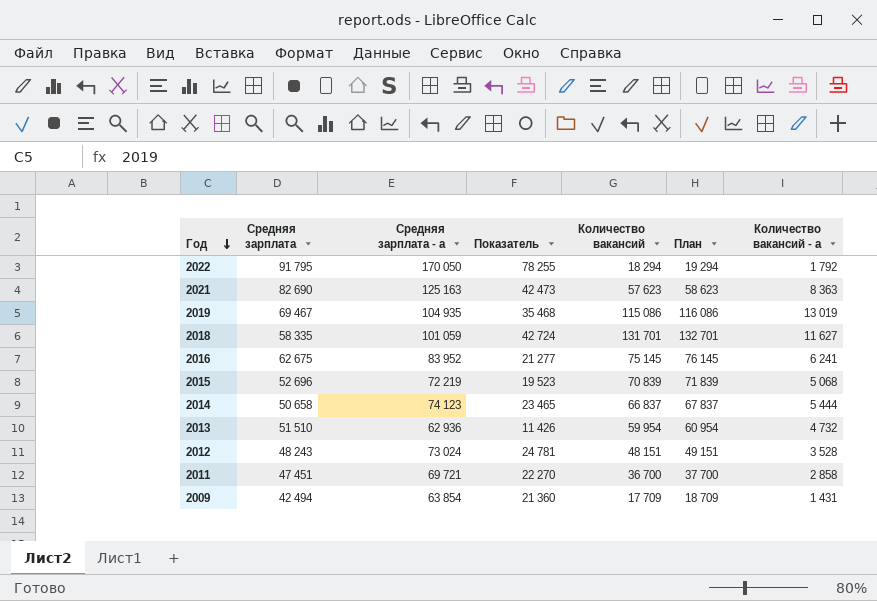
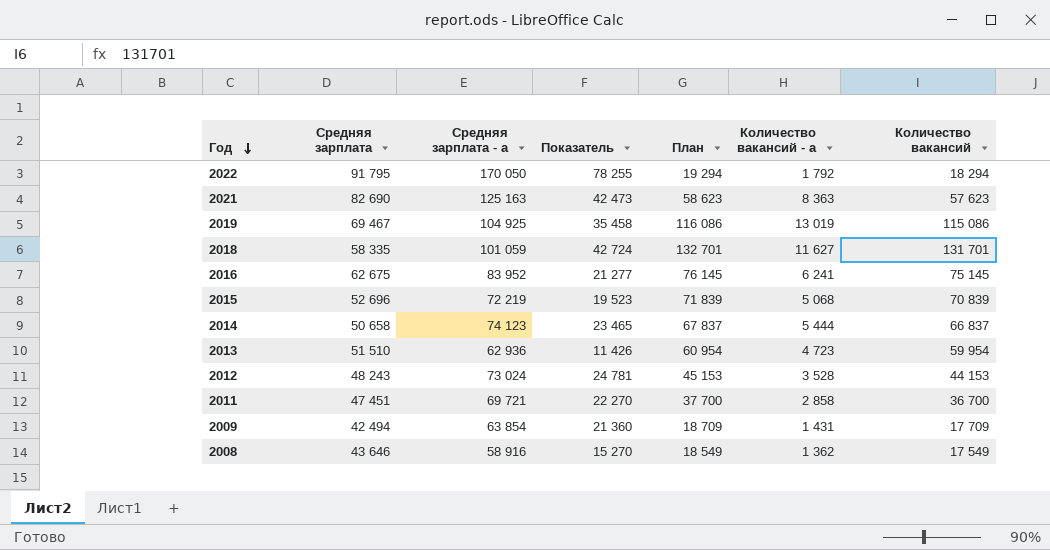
column Количество вакансий | position: 5 -> 7
2019 | Средняя зарплата - a: 104 935 -> 104 925
2019 | Показатель: 35 468 -> 35 458
2013 | Количество вакансий - a: 4 732 -> 4 723
2012 | План: 49 151 -> 45 153
2012 | Количество вакансий: 48 151 -> 44 153
row 2008: none -> 43 646 | 58 916 | 15 270 | 18 549 | 1 362 | 17 549

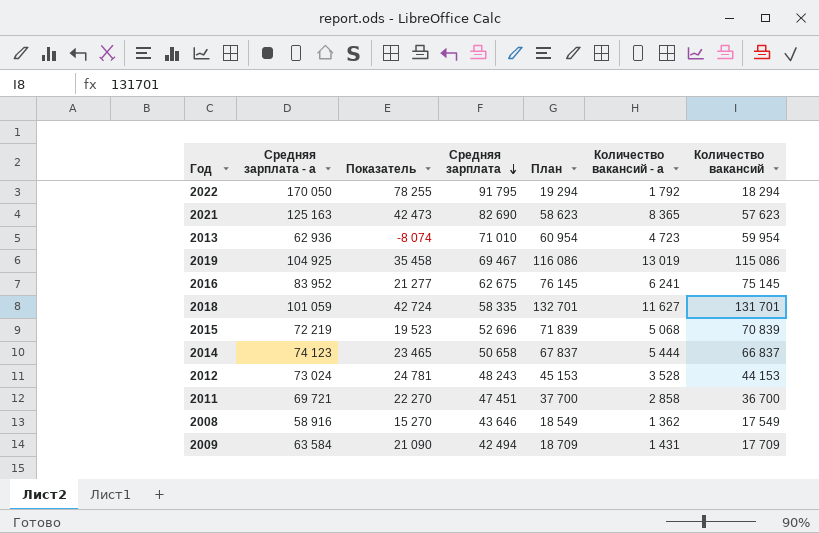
row order: Год descending -> Средняя зарплата descending
column Средняя зарплата | position: 2 -> 4
2021 | Количество вакансий - a: 8 363 -> 8 365
2013 | Показатель: 11 426 -> -8 074
2013 | Средняя зарплата: 51 510 -> 71 010
2009 | Средняя зарплата - a: 63 854 -> 63 584
2009 | Показатель: 21 360 -> 21 090

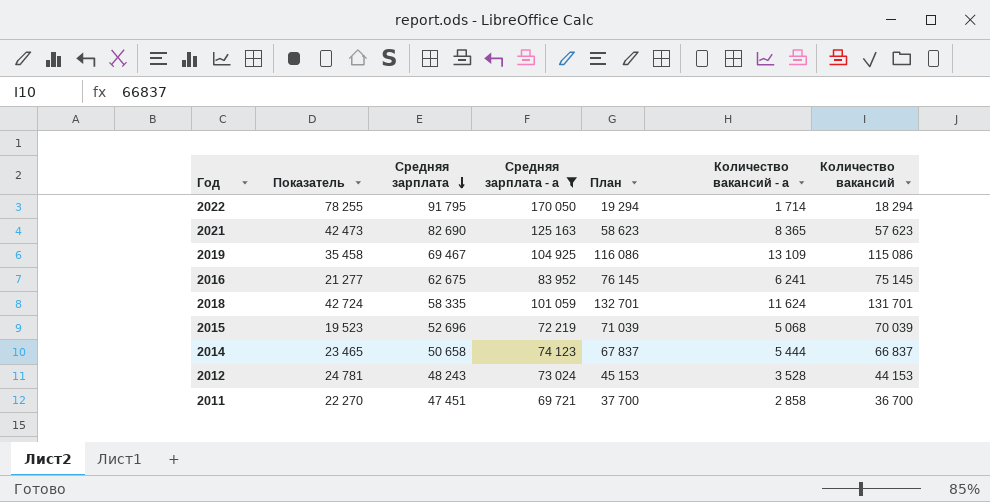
filter: none -> Средняя зарплата - a >= 69 721
column Средняя зарплата - a | position: 2 -> 4
2022 | Количество вакансий - a: 1 792 -> 1 714
2019 | Количество вакансий - a: 13 019 -> 13 109
2018 | Количество вакансий - a: 11 627 -> 11 624
2015 | План: 71 839 -> 71 039
2015 | Количество вакансий: 70 839 -> 70 039

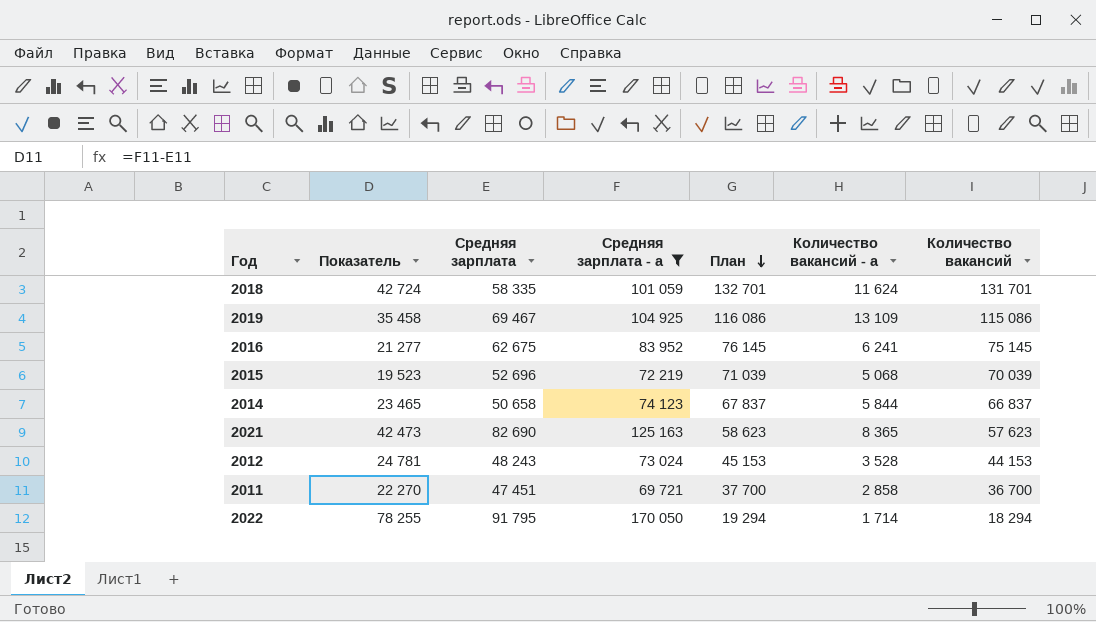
row order: Средняя зарплата descending -> План descending
2014 | Количество вакансий - a: 5 444 -> 5 844

